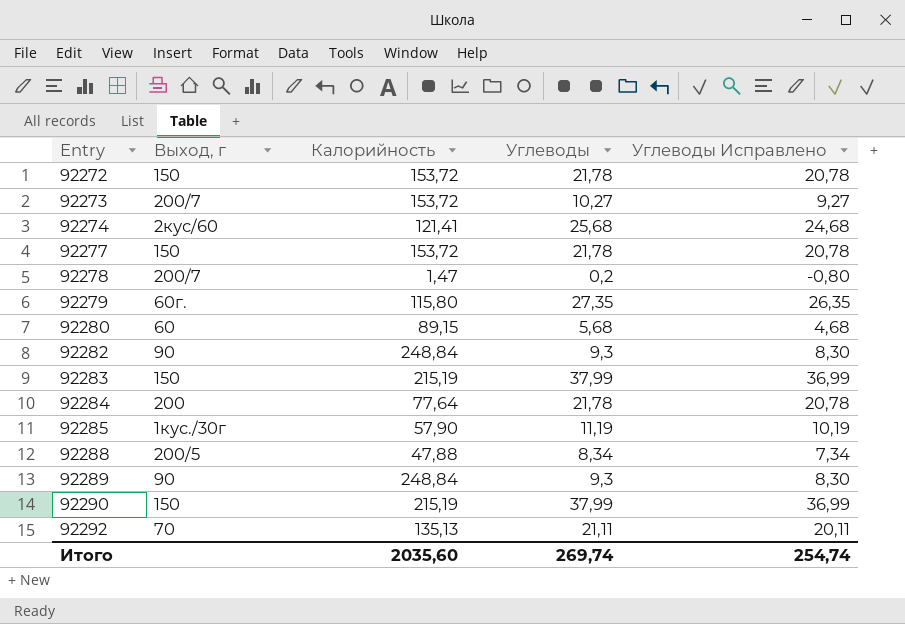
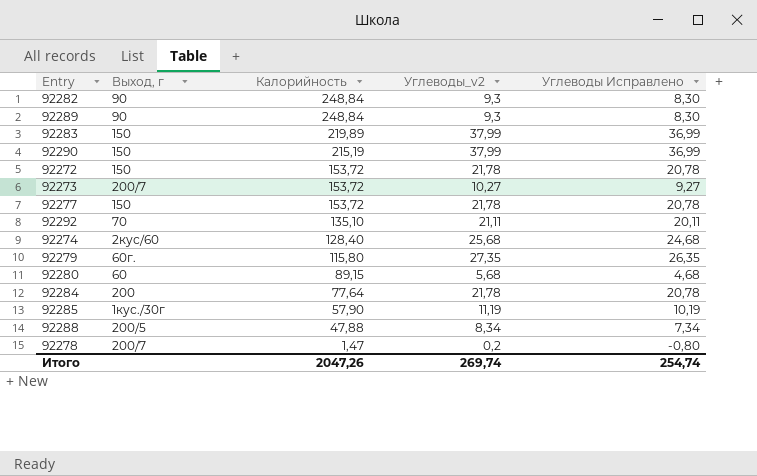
row order: Entry ascending -> Калорийность descending
column name: Углеводы -> Углеводы_v2
92283 | Калорийность: 215,19 -> 219,89
92292 | Калорийность: 135,13 -> 135,10
92274 | Калорийность: 121,41 -> 128,40
Итого | Калорийность: 2035,60 -> 2047,26

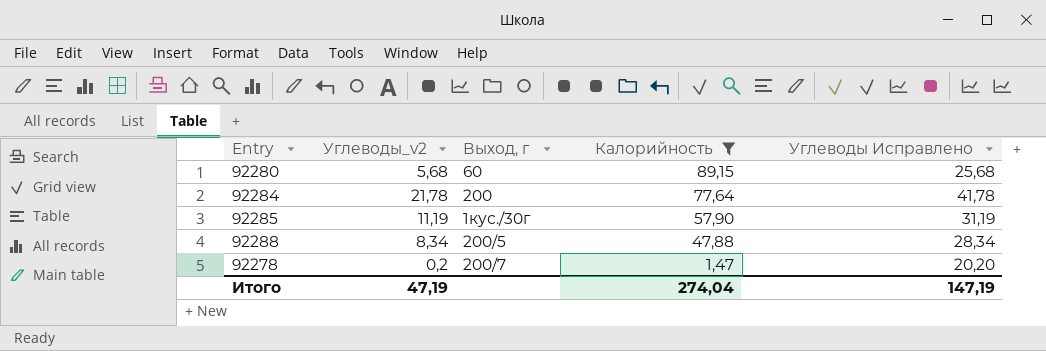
filter: none -> Калорийность <= 89,15
column Углеводы_v2 | position: 4 -> 2
column Углеводы Исправлено | formula: [Углеводы_v2] - 1 -> [Углеводы_v2] + 20
Итого | Углеводы_v2: 269,74 -> 47,19
Итого | Калорийность: 2047,26 -> 274,04
Итого | Углеводы Исправлено: 254,74 -> 147,19

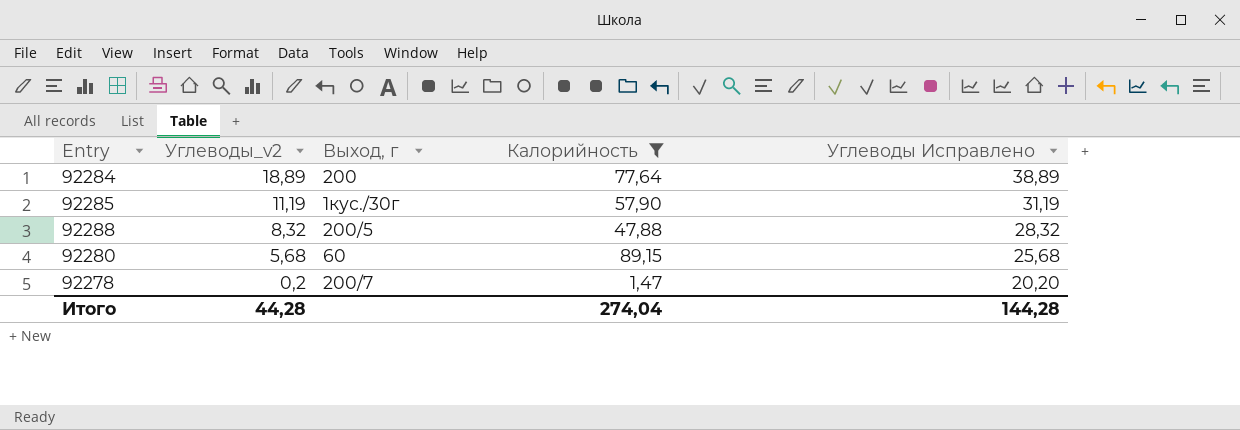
row order: Калорийность descending -> Углеводы_v2 descending
92284 | Углеводы_v2: 21,78 -> 18,89
92284 | Углеводы Исправлено: 41,78 -> 38,89
92288 | Углеводы_v2: 8,34 -> 8,32
92288 | Углеводы Исправлено: 28,34 -> 28,32
Итого | Углеводы_v2: 47,19 -> 44,28
Итого | Углеводы Исправлено: 147,19 -> 144,28

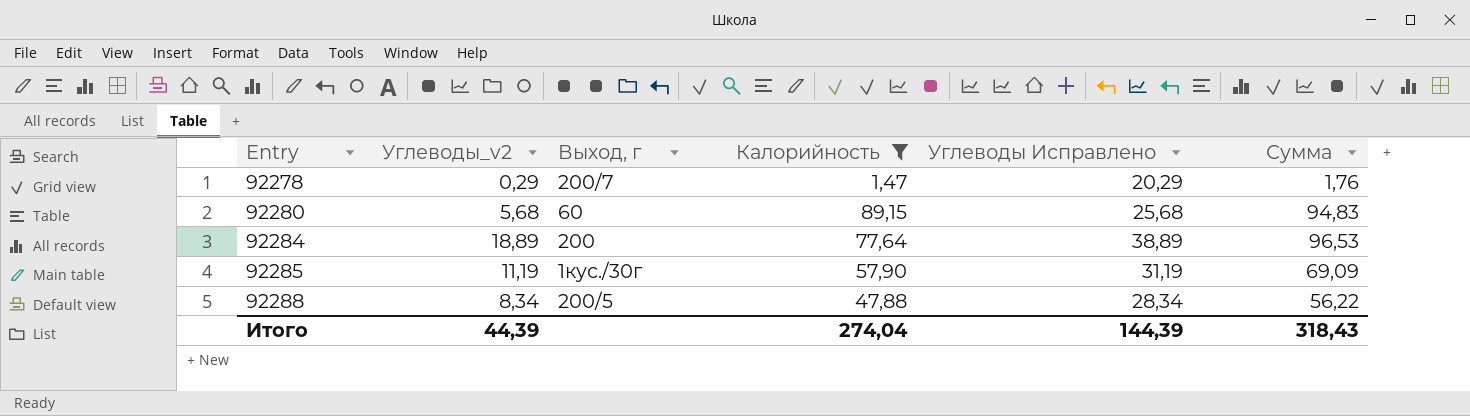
row order: Углеводы_v2 descending -> Entry ascending
column Сумма | formula: none -> [Углеводы_v2] + [Калорийность]
92278 | Углеводы_v2: 0,2 -> 0,29
92278 | Углеводы Исправлено: 20,20 -> 20,29
92288 | Углеводы_v2: 8,32 -> 8,34
92288 | Углеводы Исправлено: 28,32 -> 28,34
Итого | Углеводы_v2: 44,28 -> 44,39
Итого | Углеводы Исправлено: 144,28 -> 144,39

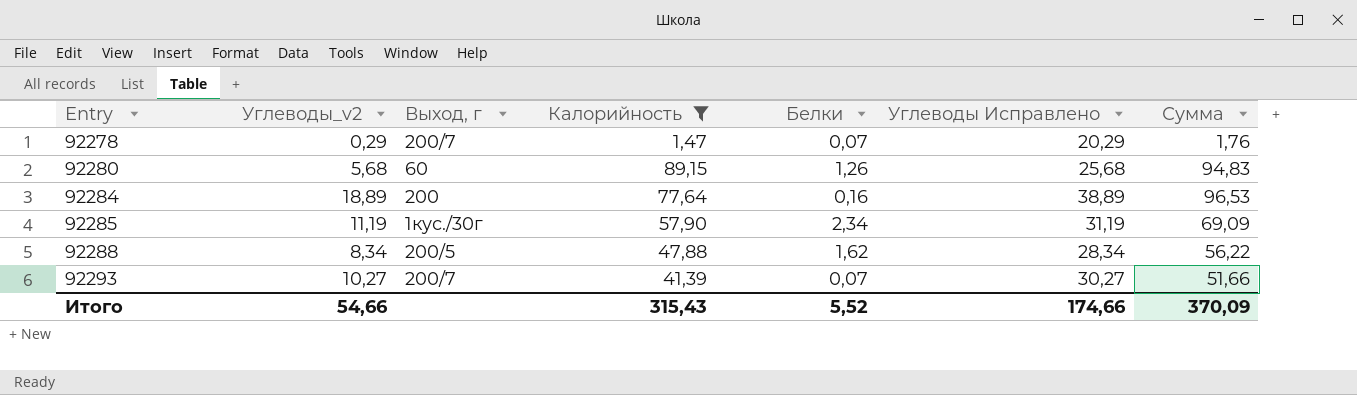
column Белки | position: none -> 5
row 92293: none -> 10,27 | 200/7 | 41,39 | 0,07 | 30,27 | 51,66
Итого | Углеводы_v2: 44,39 -> 54,66
Итого | Калорийность: 274,04 -> 315,43
Итого | Углеводы Исправлено: 144,39 -> 174,66
Итого | Сумма: 318,43 -> 370,09

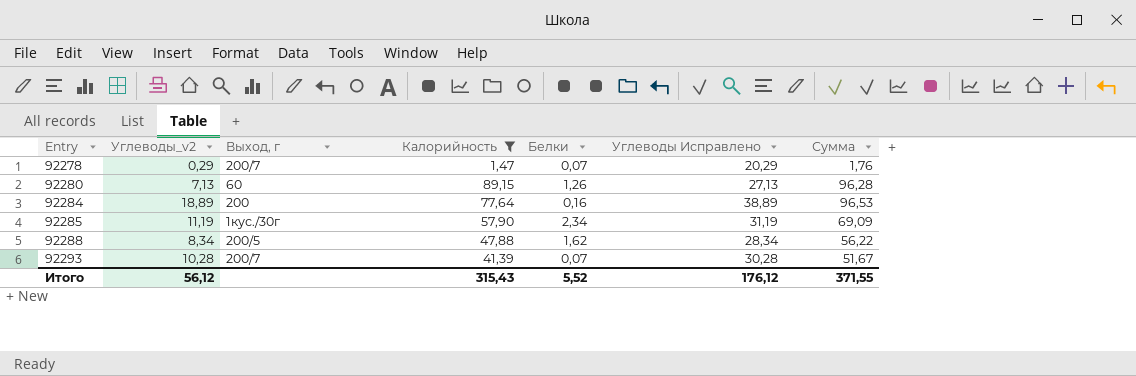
92280 | Углеводы_v2: 5,68 -> 7,13
92280 | Углеводы Исправлено: 25,68 -> 27,13
92280 | Сумма: 94,83 -> 96,28
92293 | Углеводы_v2: 10,27 -> 10,28
92293 | Углеводы Исправлено: 30,27 -> 30,28
92293 | Сумма: 51,66 -> 51,67
Итого | Углеводы_v2: 54,66 -> 56,12
Итого | Углеводы Исправлено: 174,66 -> 176,12
Итого | Сумма: 370,09 -> 371,55

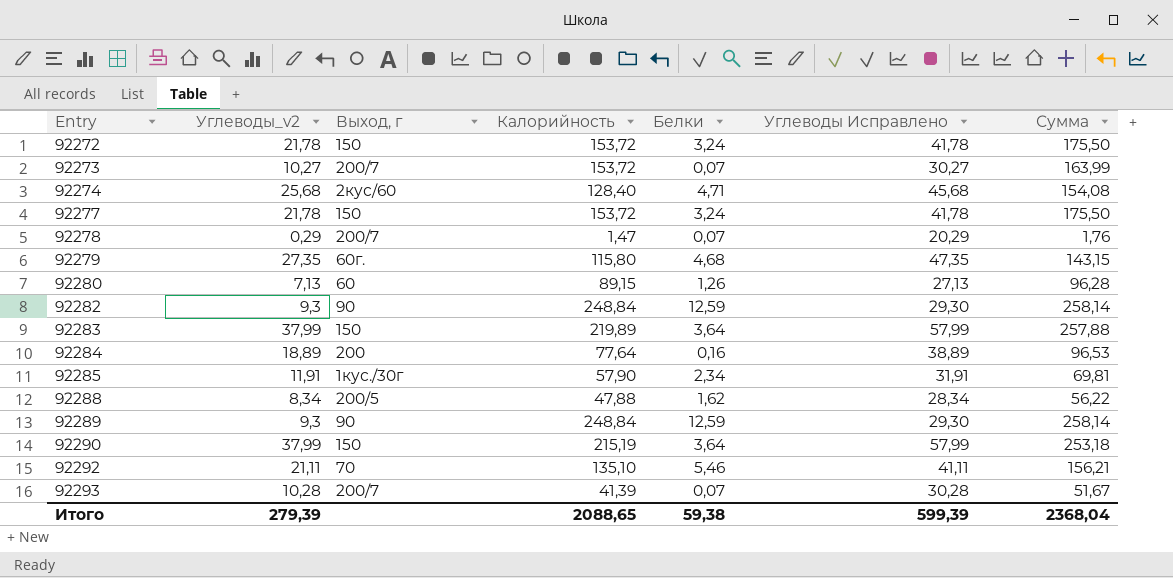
filter: Калорийность <= 89,15 -> none
92285 | Углеводы_v2: 11,19 -> 11,91
92285 | Углеводы Исправлено: 31,19 -> 31,91
92285 | Сумма: 69,09 -> 69,81
Итого | Углеводы_v2: 56,12 -> 279,39
Итого | Калорийность: 315,43 -> 2088,65
Итого | Белки: 5,52 -> 59,38
Итого | Углеводы Исправлено: 176,12 -> 599,39
Итого | Сумма: 371,55 -> 2368,04

